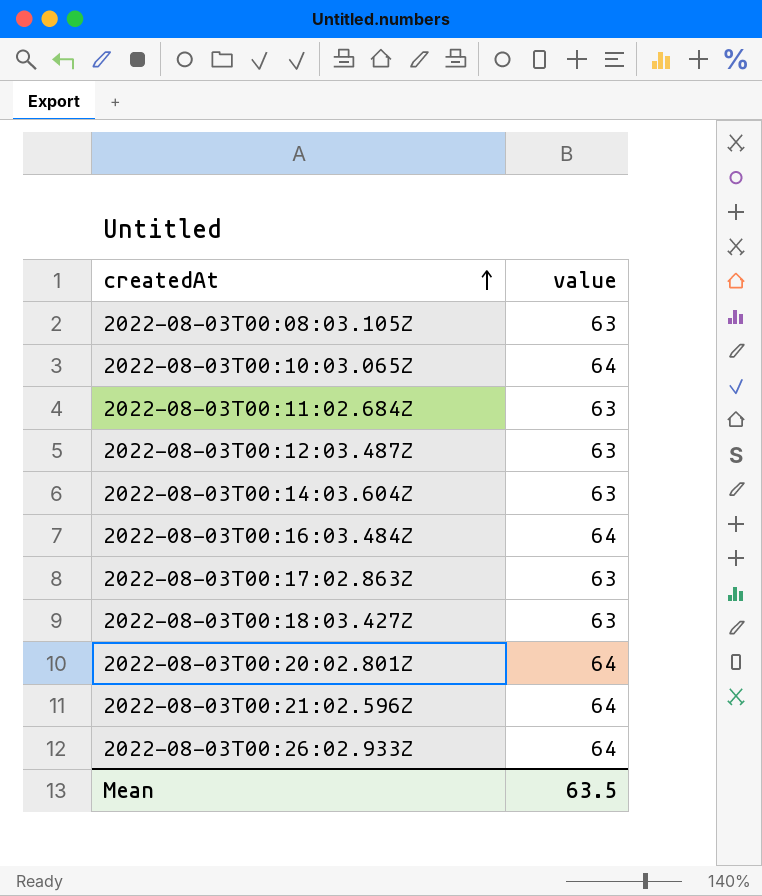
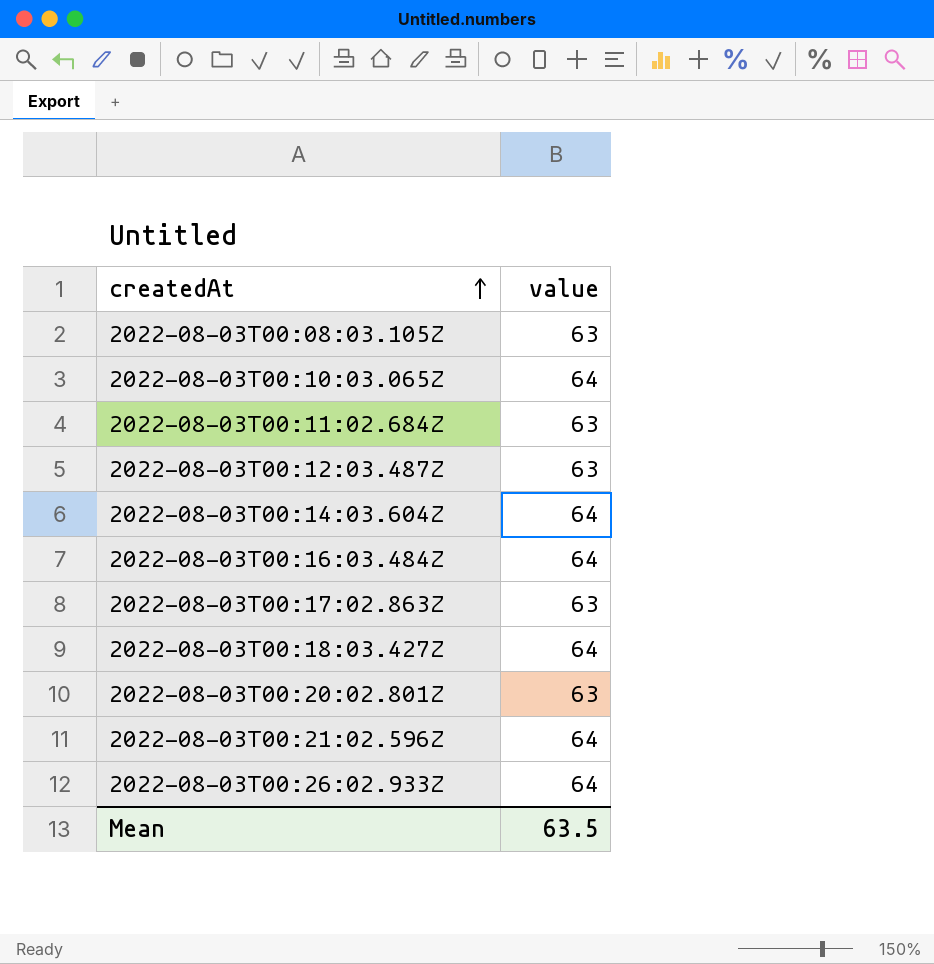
2022-08-03T00:14:03.604Z | value: 63 -> 64
2022-08-03T00:18:03.427Z | value: 63 -> 64
2022-08-03T00:20:02.801Z | value: 64 -> 63

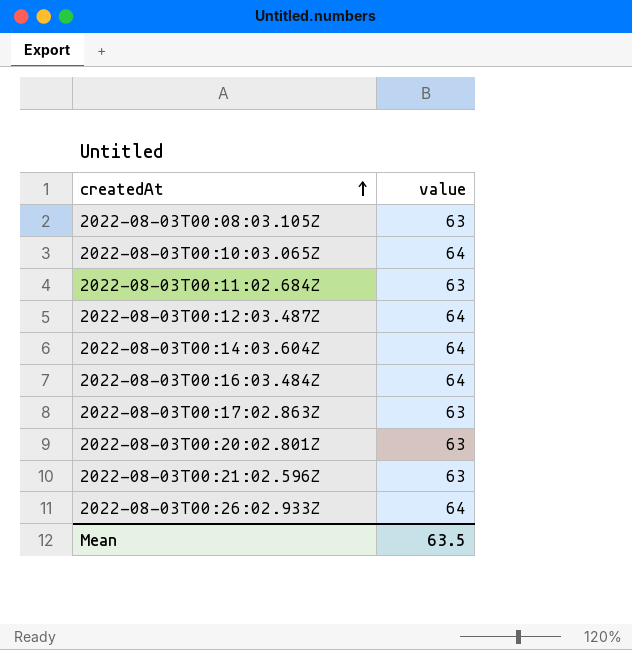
row 2022-08-03T00:18:03.427Z: 64 -> none
2022-08-03T00:12:03.487Z | value: 63 -> 64
2022-08-03T00:21:02.596Z | value: 64 -> 63

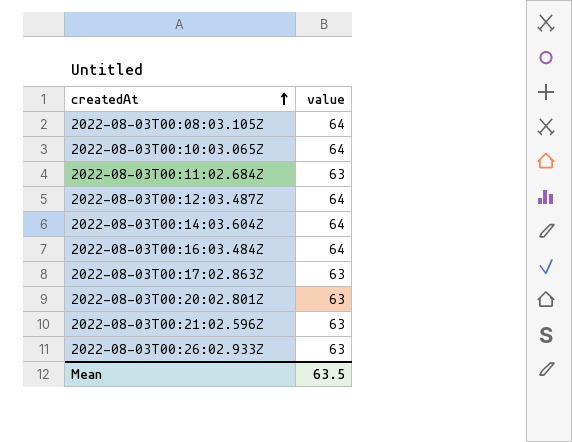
2022-08-03T00:08:03.105Z | value: 63 -> 64
2022-08-03T00:26:02.933Z | value: 64 -> 63

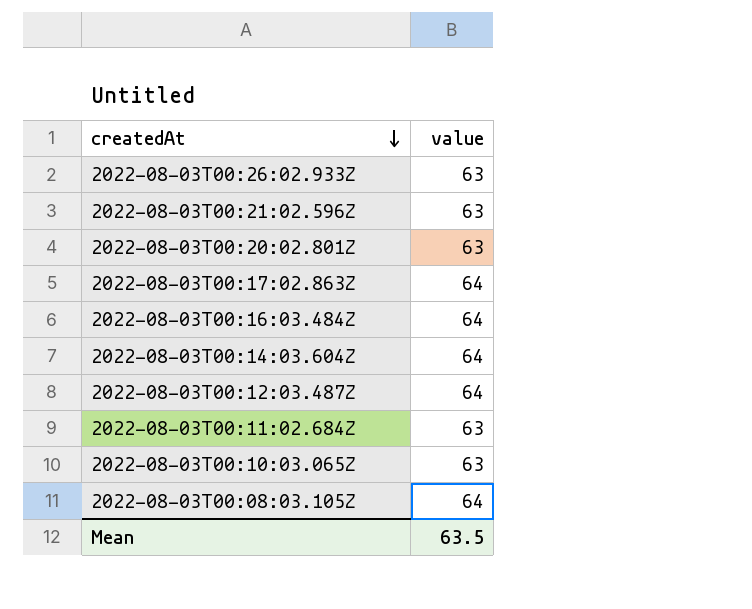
row order: createdAt ascending -> createdAt descending
2022-08-03T00:17:02.863Z | value: 63 -> 64
2022-08-03T00:10:03.065Z | value: 64 -> 63

